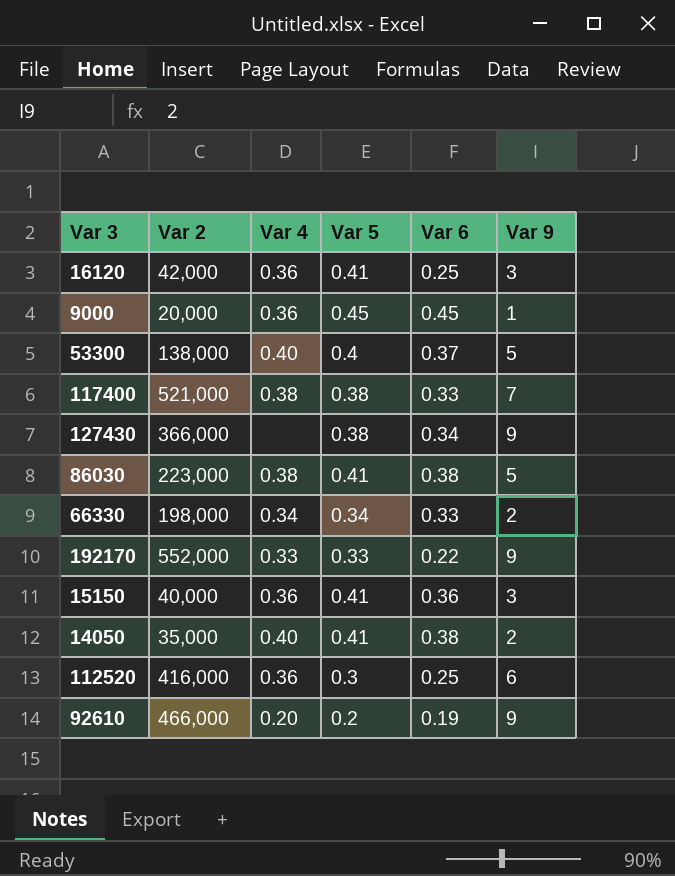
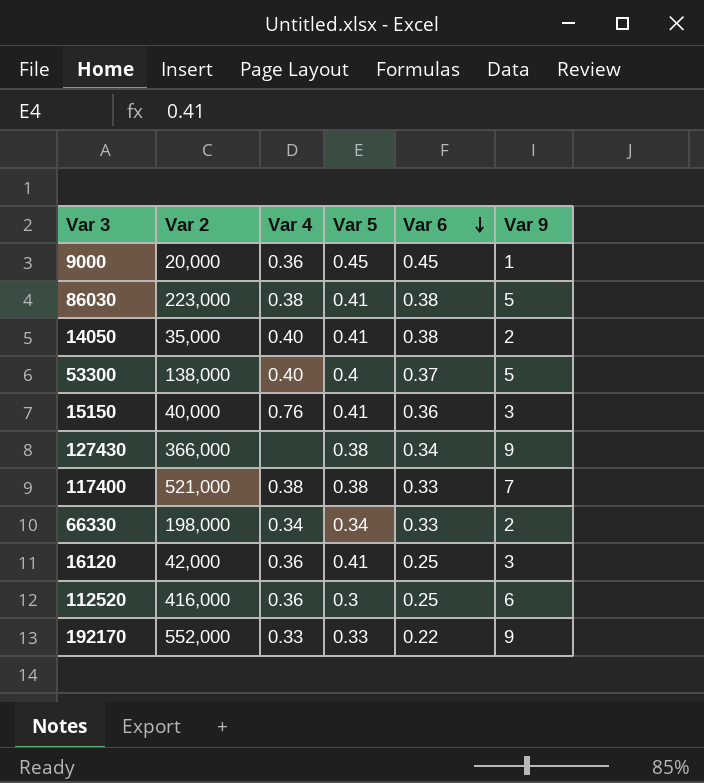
row order: none -> Var 6 descending
row 92610: 466,000 | 0.20 | 0.2 | 0.19 | 9 -> none
15150 | Var 4: 0.36 -> 0.76

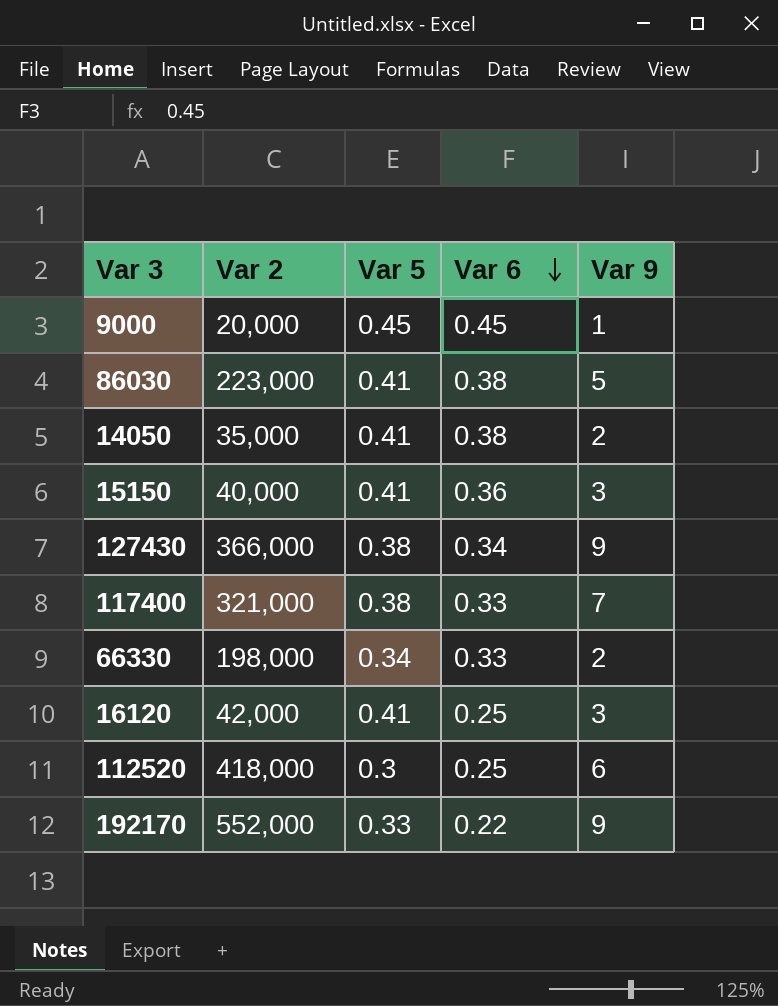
column Var 4 | position: 3 -> none
row 53300: 138,000 | 0.40 | 0.4 | 0.37 | 5 -> none
117400 | Var 2: 521,000 -> 321,000
112520 | Var 2: 416,000 -> 418,000

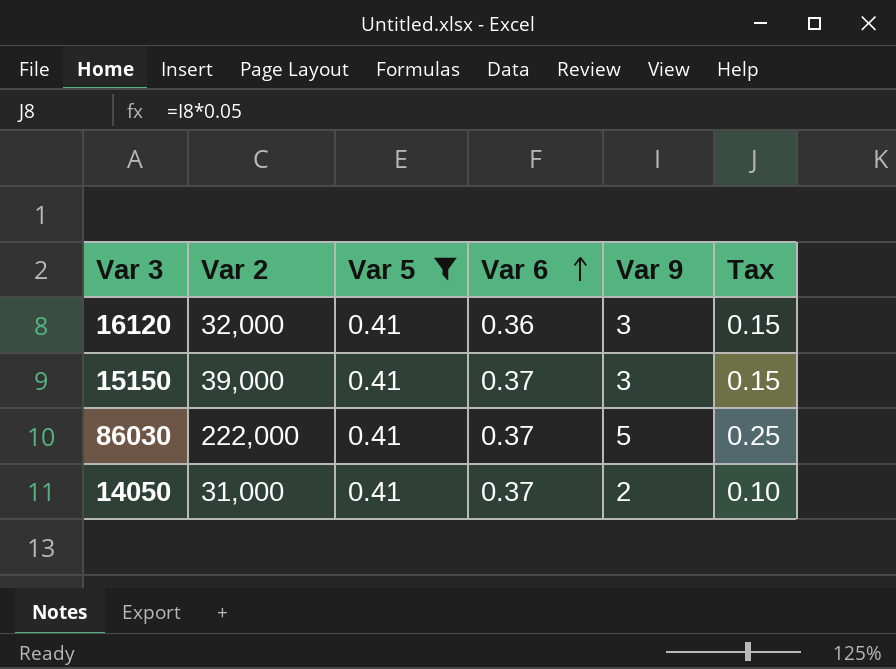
filter: none -> Var 5 = 0.41
row order: Var 6 descending -> Var 6 ascending
column Tax | formula: none -> [Var 9] * 0.05
16120 | Var 2: 42,000 -> 32,000
16120 | Var 6: 0.25 -> 0.36
15150 | Var 2: 40,000 -> 39,000
15150 | Var 6: 0.36 -> 0.37
86030 | Var 2: 223,000 -> 222,000
86030 | Var 6: 0.38 -> 0.37
14050 | Var 2: 35,000 -> 31,000
14050 | Var 6: 0.38 -> 0.37

